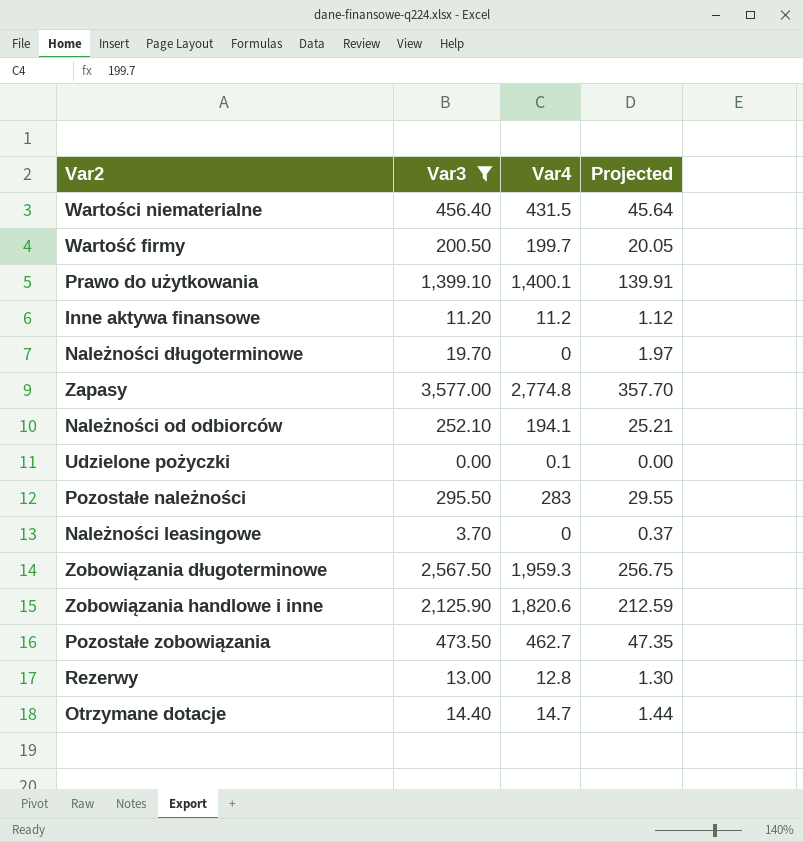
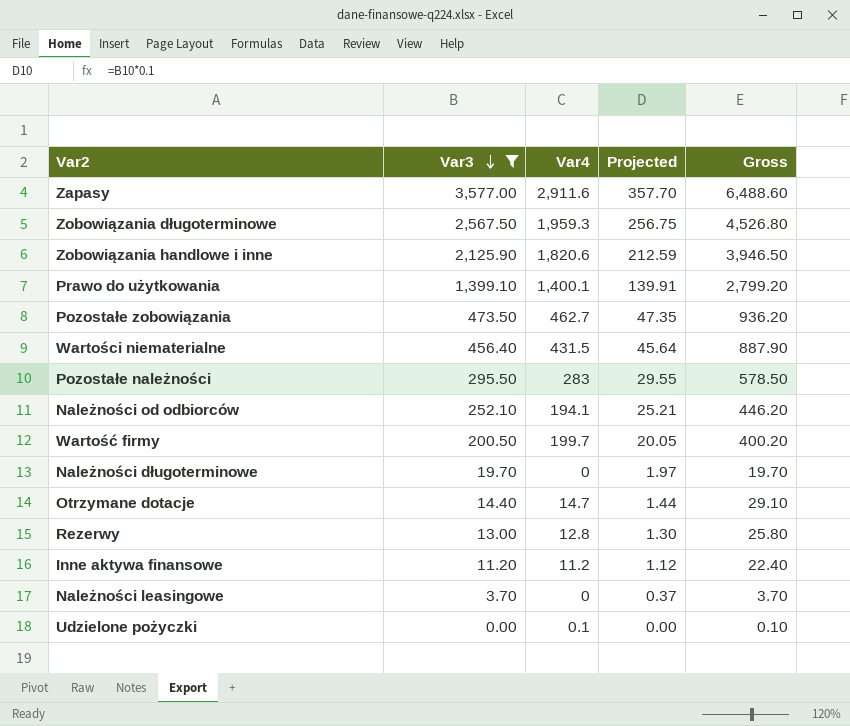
row order: none -> Var3 descending
column Gross | formula: none -> [Var3] + [Var4]
Zapasy | Var4: 2,774.8 -> 2,911.6

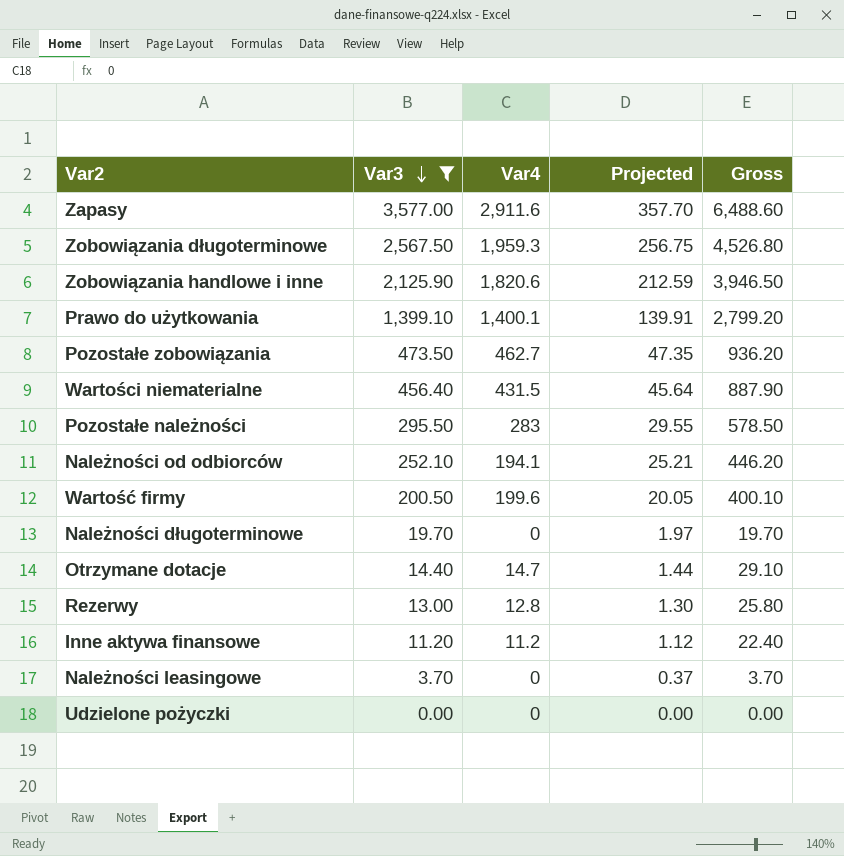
Wartość firmy | Var4: 199.7 -> 199.6
Wartość firmy | Gross: 400.20 -> 400.10
Udzielone pożyczki | Var4: 0.1 -> 0
Udzielone pożyczki | Gross: 0.10 -> 0.00

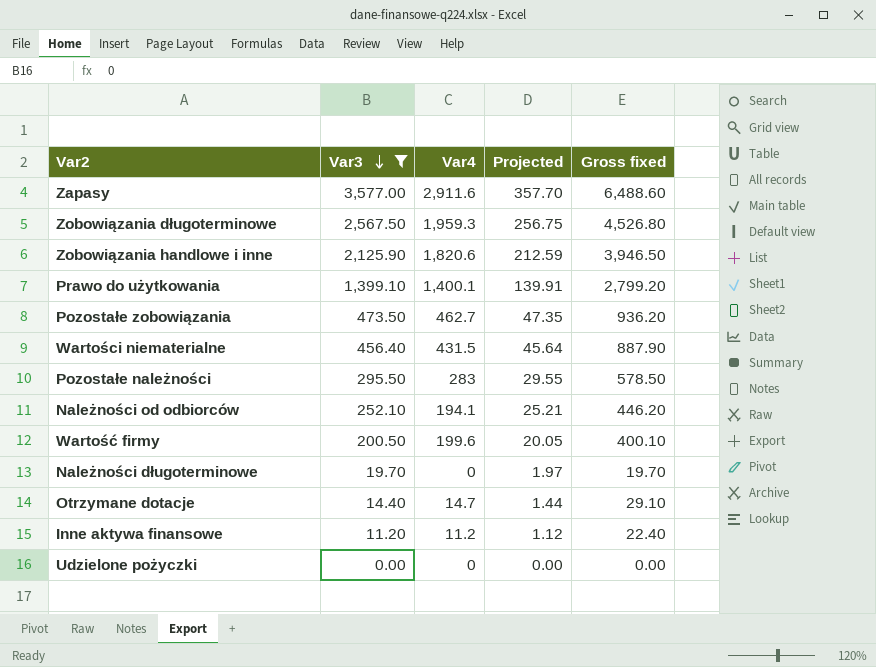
column name: Gross -> Gross fixed
row Rezerwy: 13.00 | 12.8 | 1.30 | 25.80 -> none
row Należności leasingowe: 3.70 | 0 | 0.37 | 3.70 -> none

